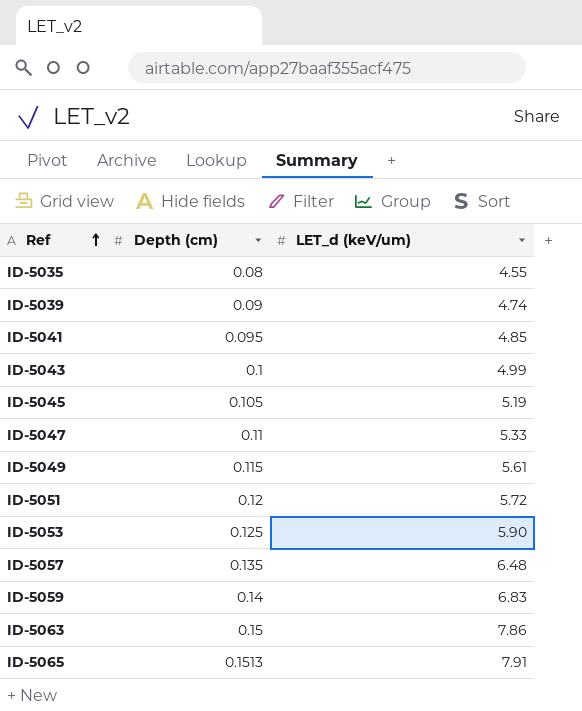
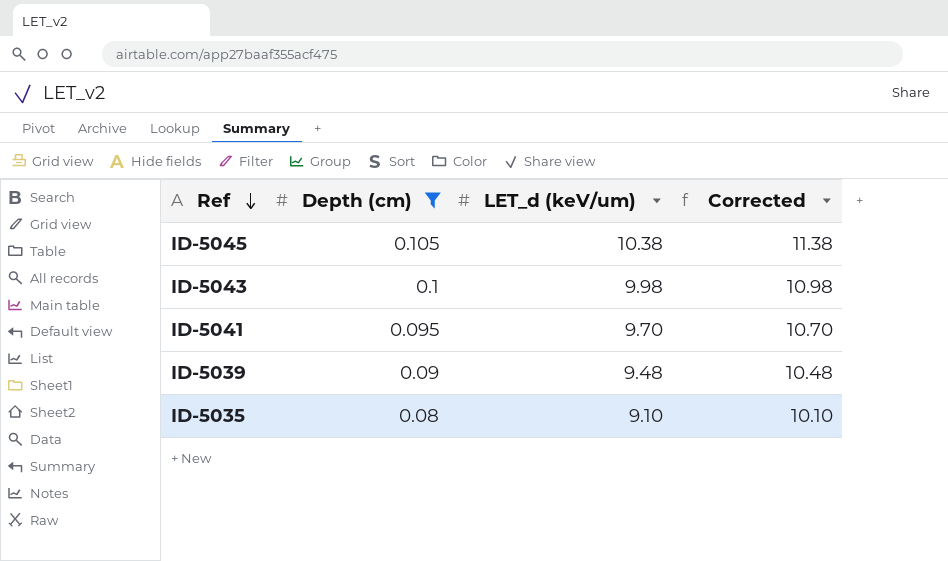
filter: none -> Depth (cm) <= 0.105
row order: Ref ascending -> Ref descending
column Corrected | formula: none -> [LET_d (keV/um)] + 1
ID-5045 | LET_d (keV/um): 5.19 -> 10.38
ID-5043 | LET_d (keV/um): 4.99 -> 9.98
ID-5041 | LET_d (keV/um): 4.85 -> 9.70
ID-5039 | LET_d (keV/um): 4.74 -> 9.48
ID-5035 | LET_d (keV/um): 4.55 -> 9.10

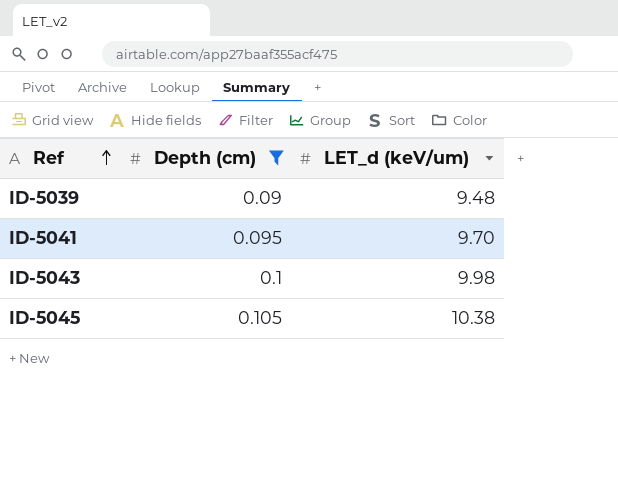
row order: Ref descending -> Ref ascending
column Corrected | formula: [LET_d (keV/um)] + 1 -> none
row ID-5035: 0.08 | 9.10 | 10.10 -> none

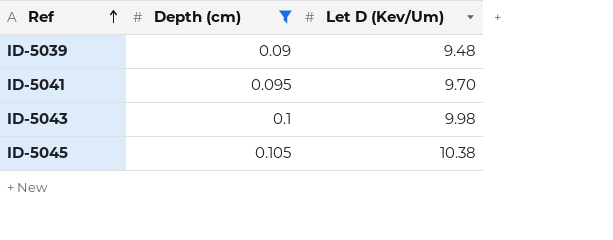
column name: LET_d (keV/um) -> Let D (Kev/Um)

